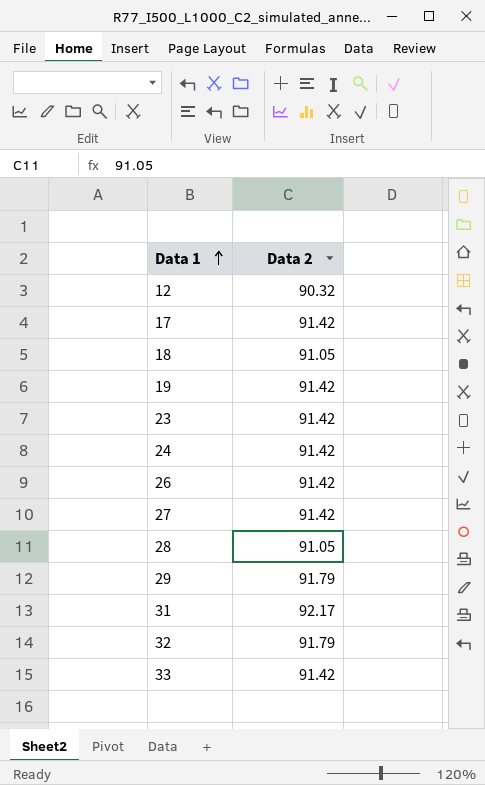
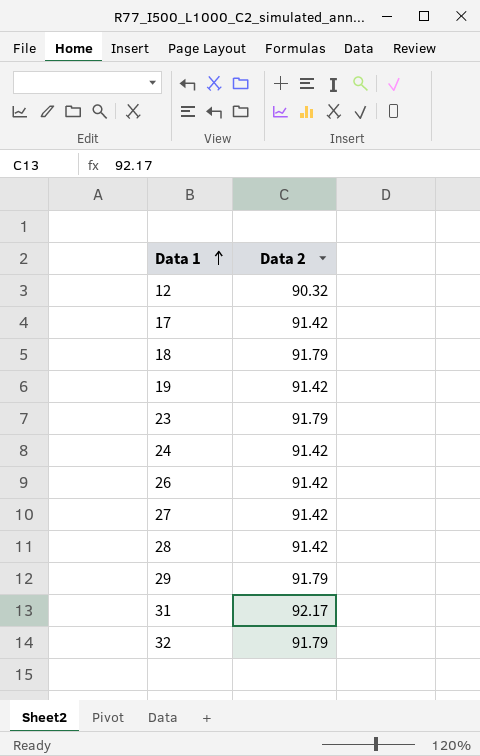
row 33: 91.42 -> none
18 | Data 2: 91.05 -> 91.79
23 | Data 2: 91.42 -> 91.79
28 | Data 2: 91.05 -> 91.42

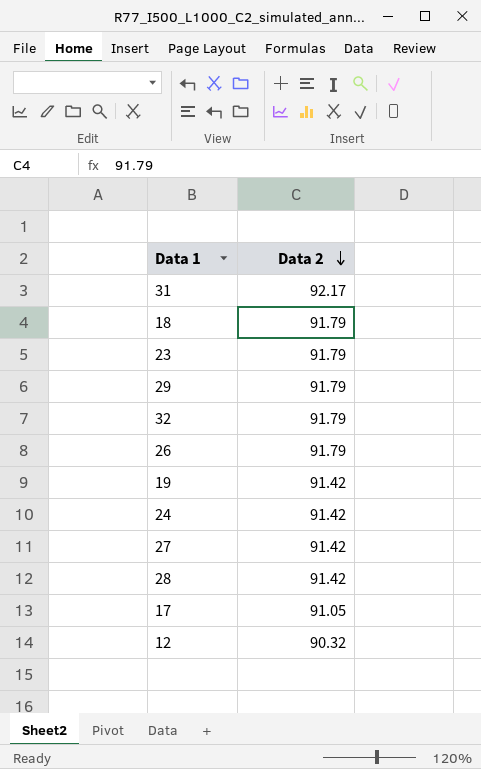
row order: Data 1 ascending -> Data 2 descending
26 | Data 2: 91.42 -> 91.79
17 | Data 2: 91.42 -> 91.05

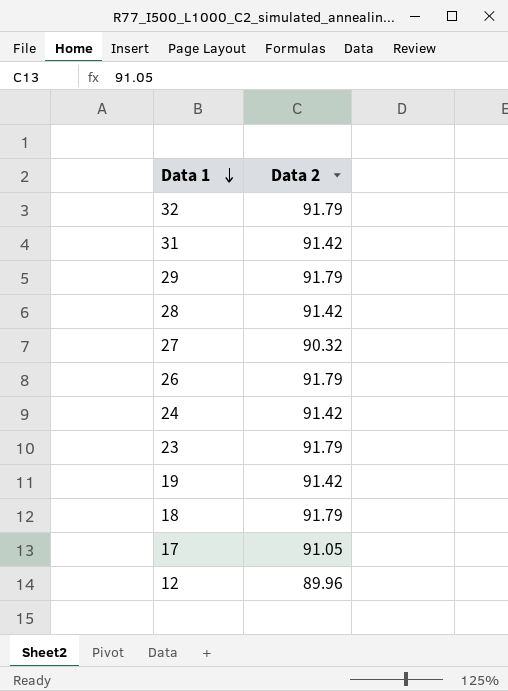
row order: Data 2 descending -> Data 1 descending
31 | Data 2: 92.17 -> 91.42
27 | Data 2: 91.42 -> 90.32
12 | Data 2: 90.32 -> 89.96

